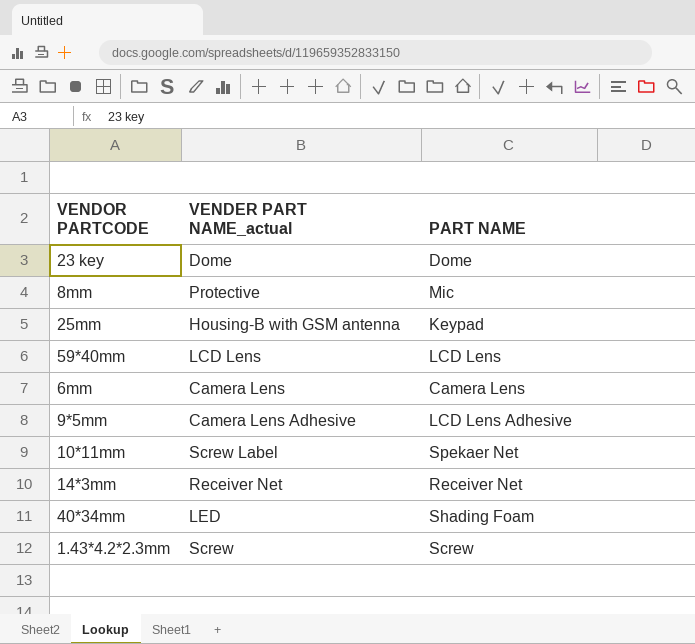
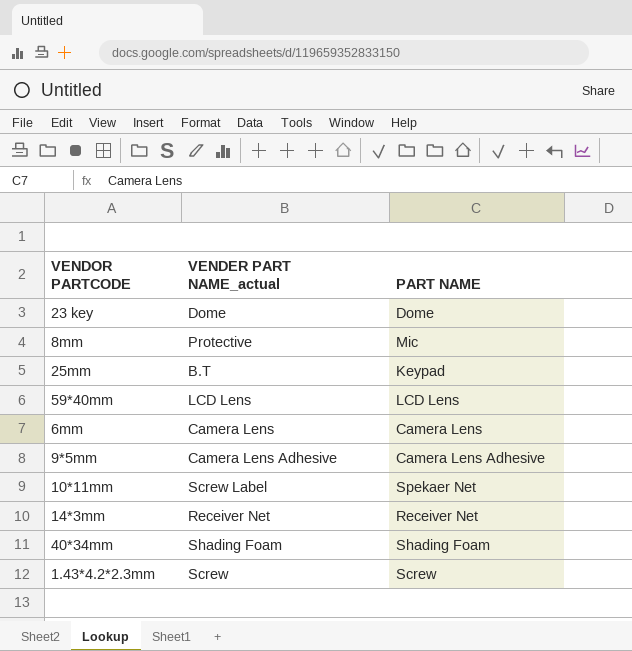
25mm | VENDER PART NAME_actual: Housing-B with GSM antenna -> B.T
9*5mm | PART NAME: LCD Lens Adhesive -> Camera Lens Adhesive
40*34mm | VENDER PART NAME_actual: LED -> Shading Foam

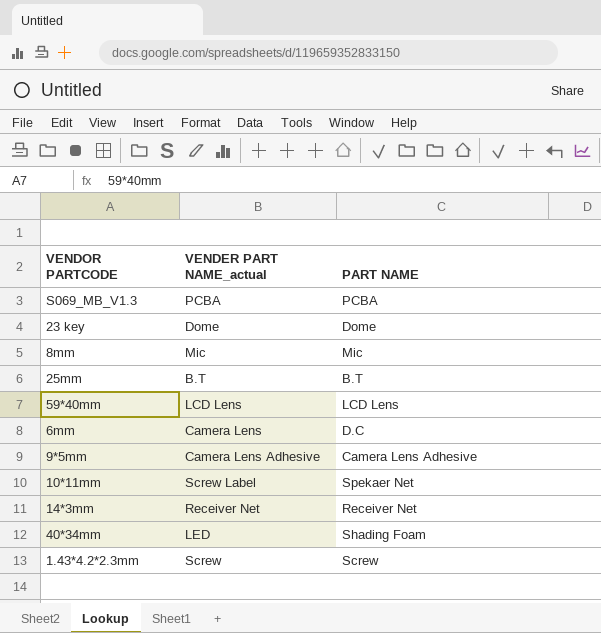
row S069_MB_V1.3: none -> PCBA | PCBA
8mm | VENDER PART NAME_actual: Protective -> Mic
25mm | PART NAME: Keypad -> B.T
6mm | PART NAME: Camera Lens -> D.C
40*34mm | VENDER PART NAME_actual: Shading Foam -> LED

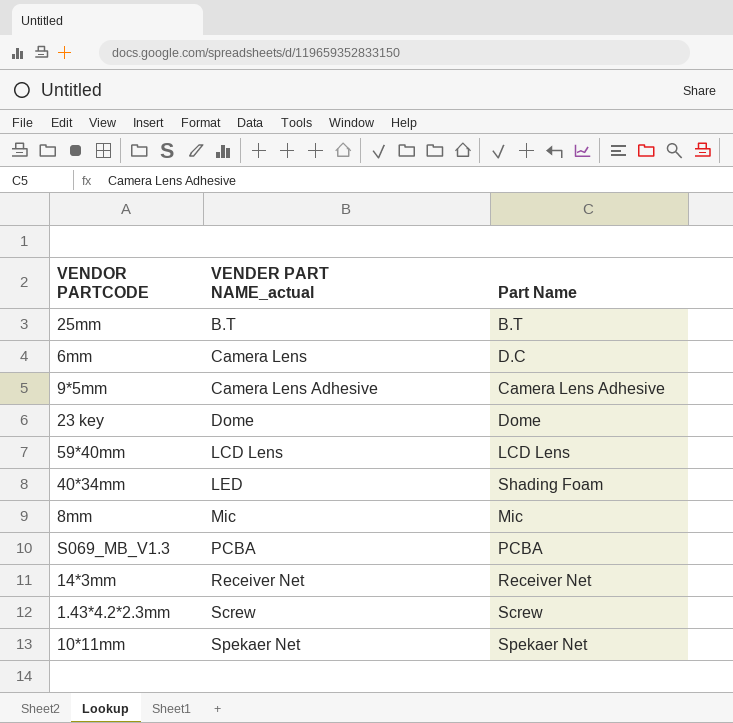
row order: none -> VENDER PART NAME_actual ascending
column name: PART NAME -> Part Name
10*11mm | VENDER PART NAME_actual: Screw Label -> Spekaer Net

